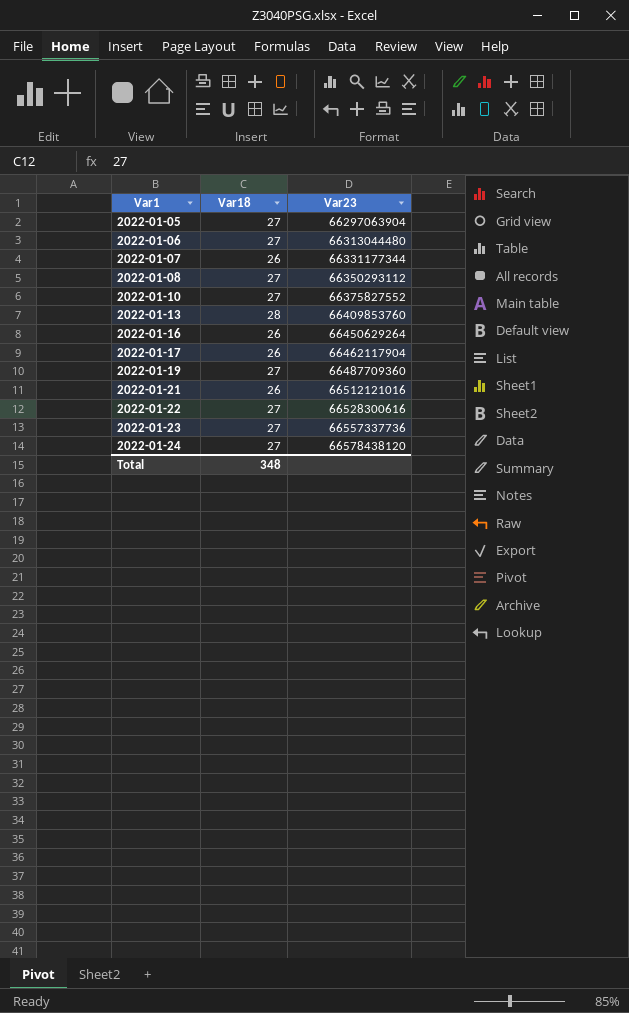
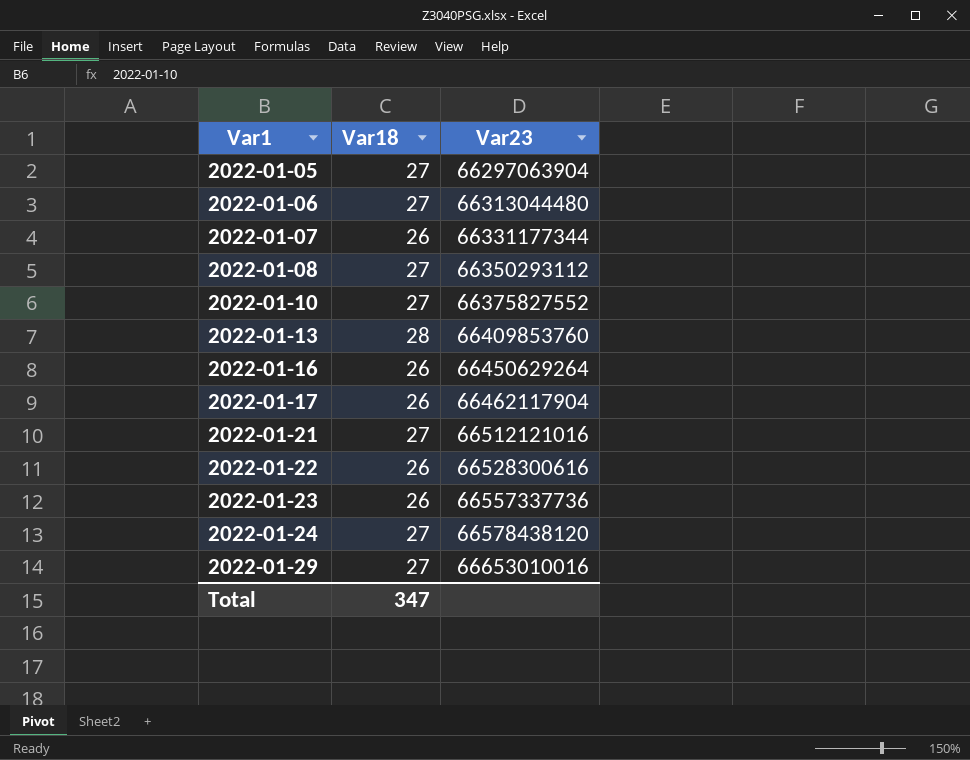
row 2022-01-19: 27 | 66487709360 -> none
2022-01-21 | Var18: 26 -> 27
2022-01-22 | Var18: 27 -> 26
2022-01-23 | Var18: 27 -> 26
row 2022-01-29: none -> 27 | 66653010016
Total | Var18: 348 -> 347

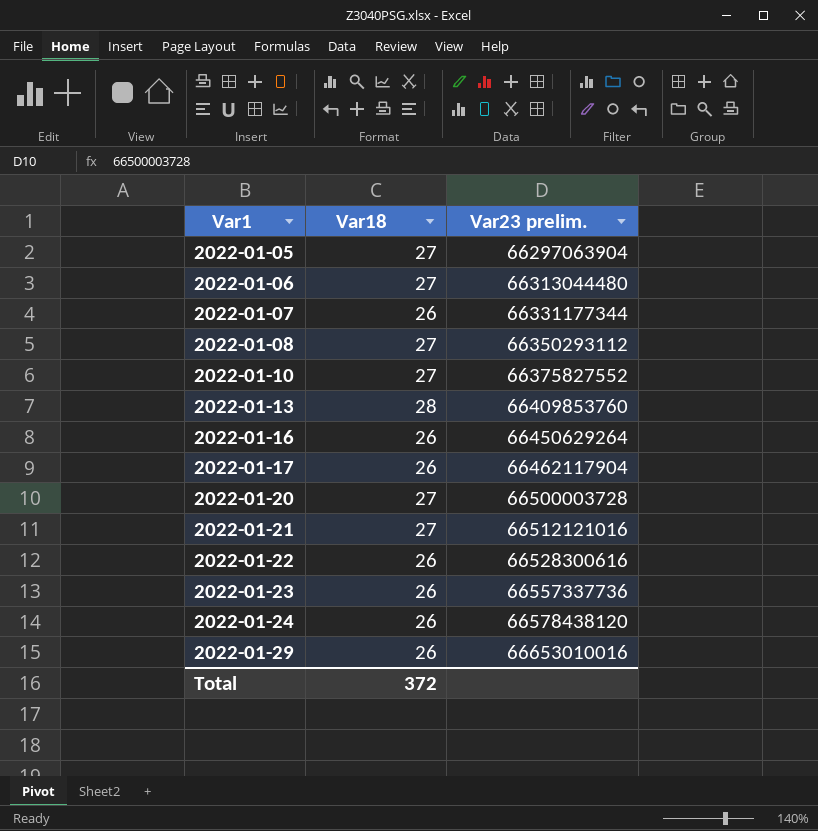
column name: Var23 -> Var23 prelim.
row 2022-01-20: none -> 27 | 66500003728
2022-01-24 | Var18: 27 -> 26
2022-01-29 | Var18: 27 -> 26
Total | Var18: 347 -> 372

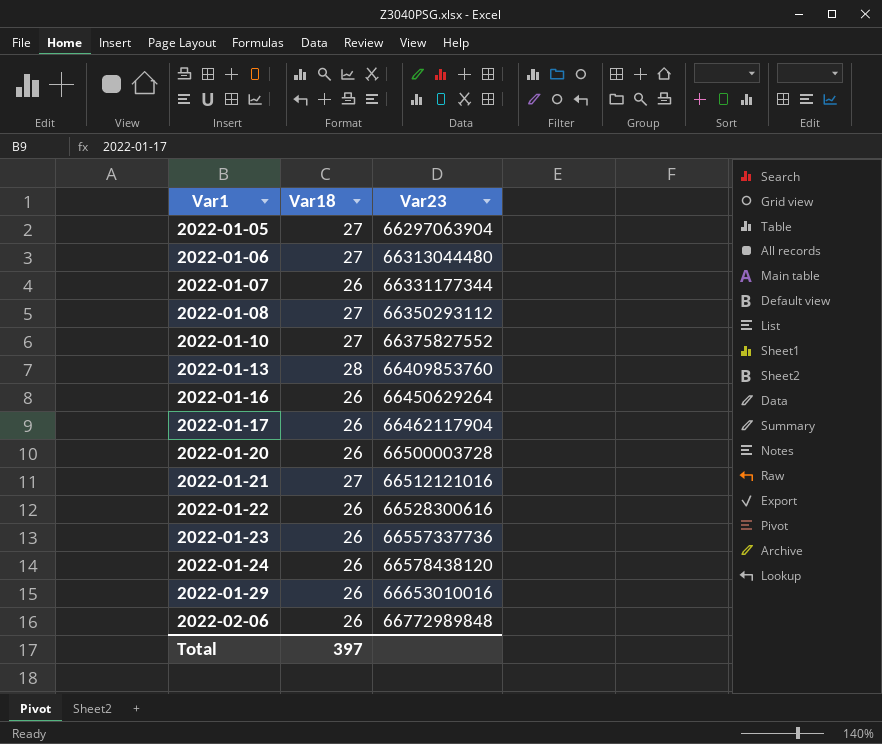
column name: Var23 prelim. -> Var23
2022-01-20 | Var18: 27 -> 26
row 2022-02-06: none -> 26 | 66772989848
Total | Var18: 372 -> 397

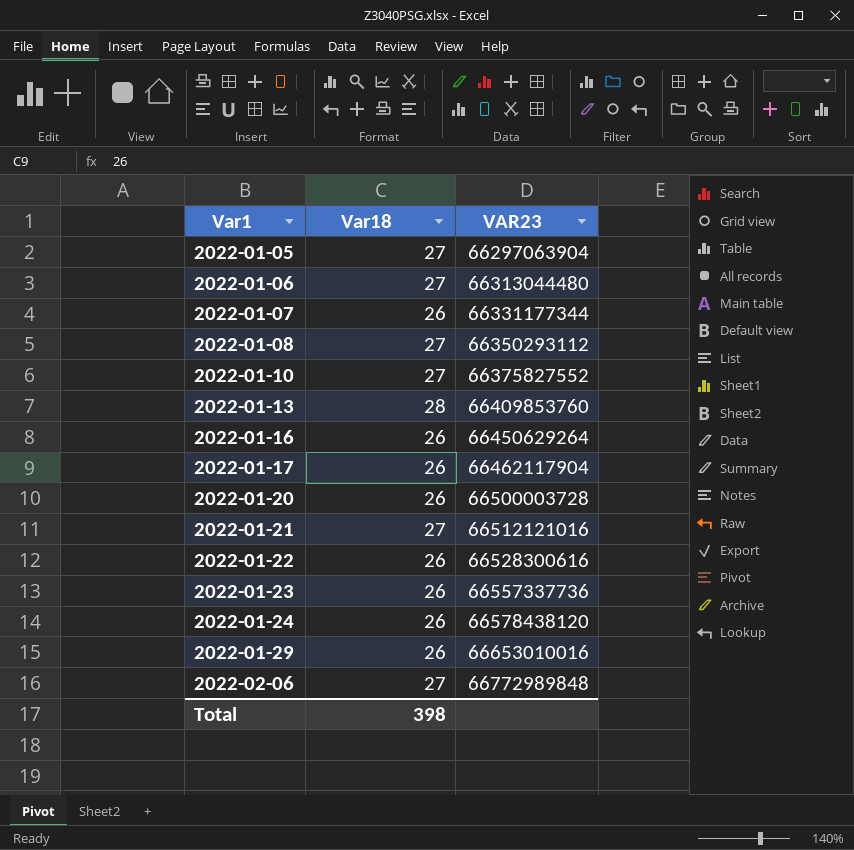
column name: Var23 -> VAR23
2022-02-06 | Var18: 26 -> 27
Total | Var18: 397 -> 398

